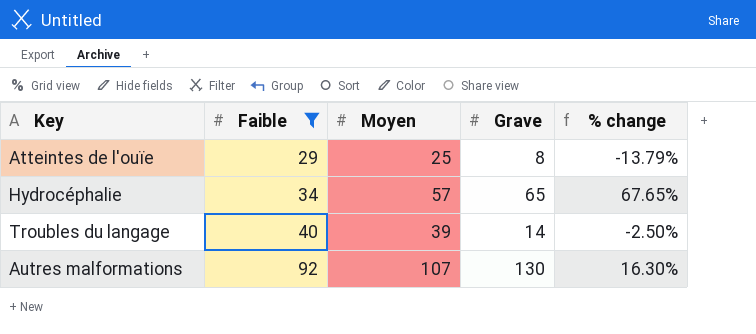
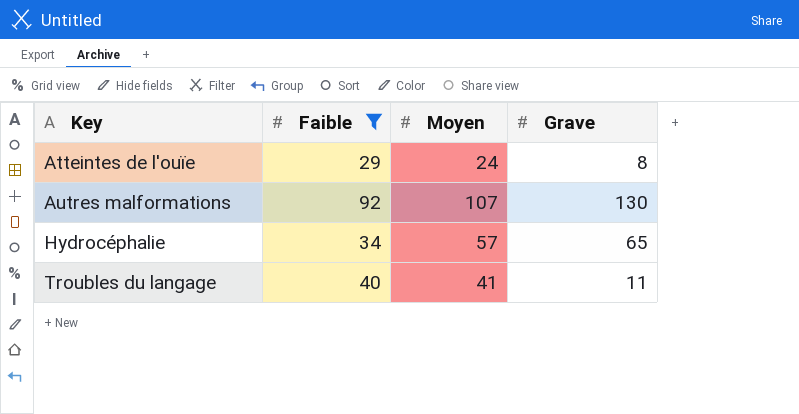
row order: Faible ascending -> Key ascending
column % change | formula: ([Moyen] - [Faible]) / [Faible] -> none
Atteintes de l'ouïe | Moyen: 25 -> 24
Troubles du langage | Moyen: 39 -> 41
Troubles du langage | Grave: 14 -> 11

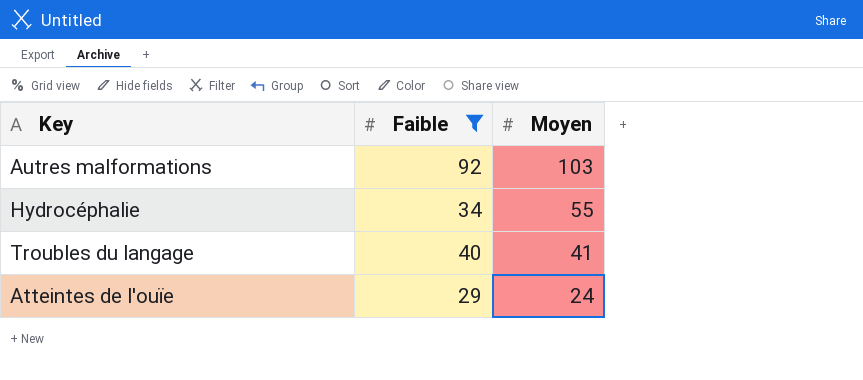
row order: Key ascending -> Moyen descending
column Grave | position: 4 -> none
Autres malformations | Moyen: 107 -> 103
Hydrocéphalie | Moyen: 57 -> 55

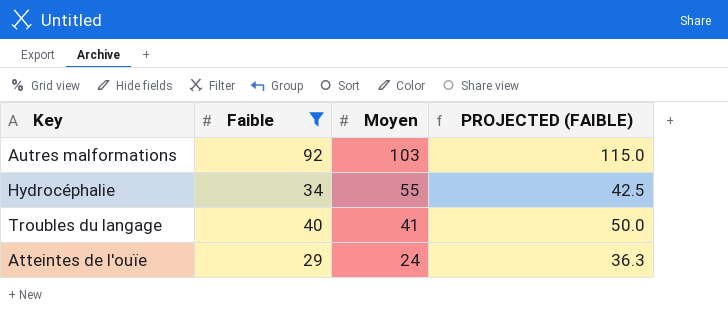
column PROJECTED (FAIBLE) | formula: none -> [Faible] * 1.25

